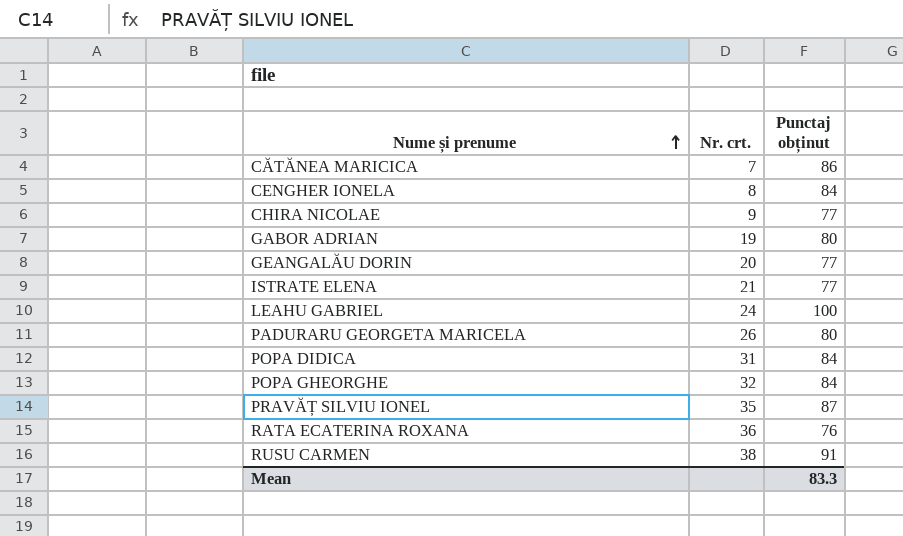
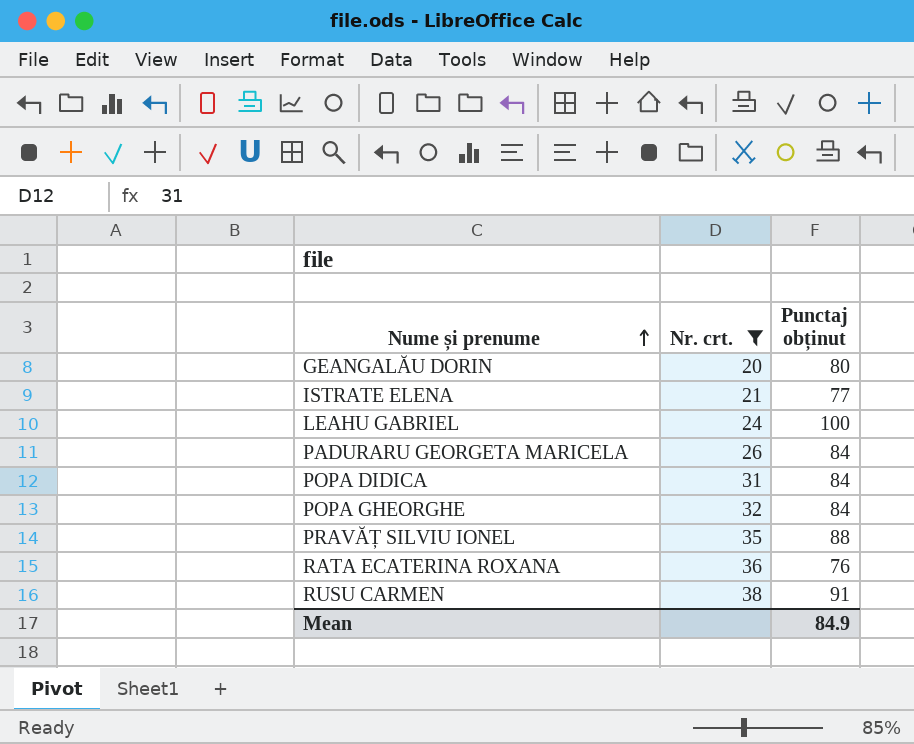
filter: none -> Nr. crt. >= 20
GEANGALĂU DORIN | Punctaj obținut: 77 -> 80
PADURARU GEORGETA MARICELA | Punctaj obținut: 80 -> 84
PRAVĂȚ SILVIU IONEL | Punctaj obținut: 87 -> 88
Mean | Punctaj obținut: 83.3 -> 84.9

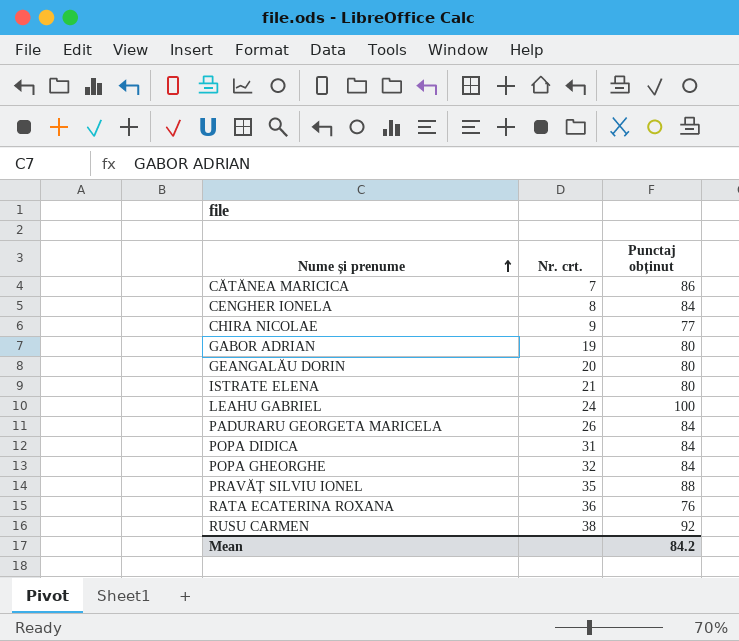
filter: Nr. crt. >= 20 -> none
ISTRATE ELENA | Punctaj obținut: 77 -> 80
RUSU CARMEN | Punctaj obținut: 91 -> 92
Mean | Punctaj obținut: 84.9 -> 84.2

